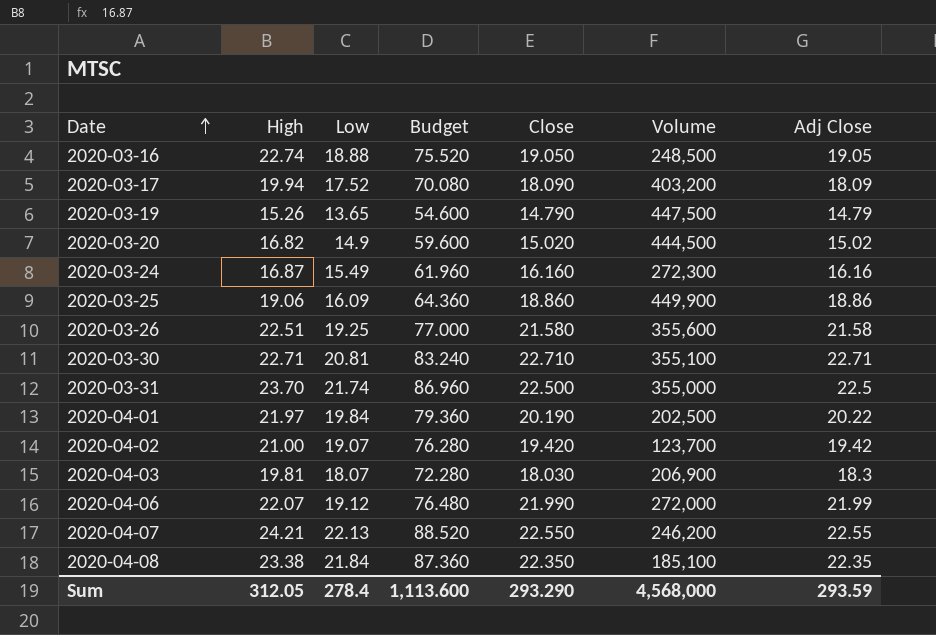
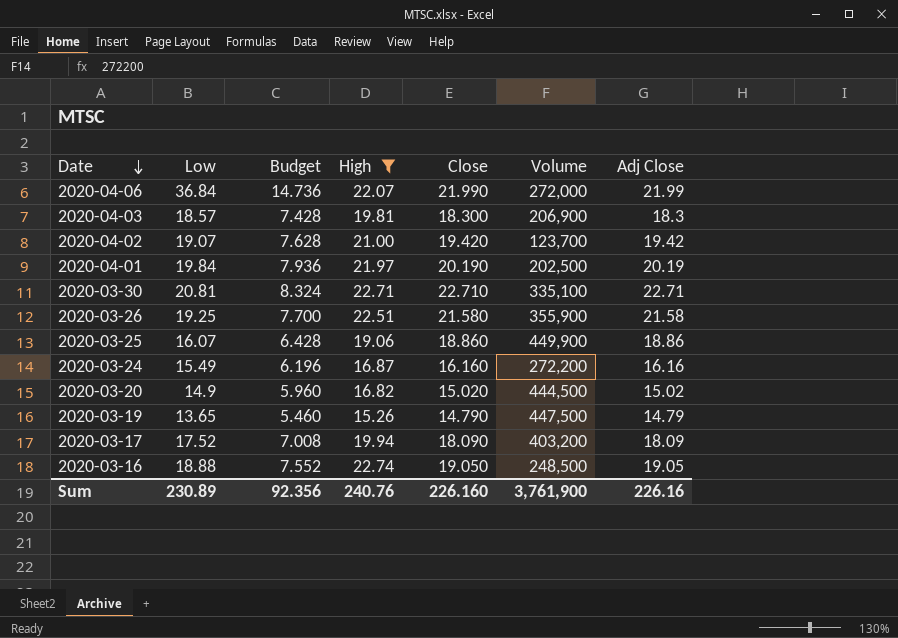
filter: none -> High <= 22.74
row order: Date ascending -> Date descending
column Budget | formula: [Low] * 4 -> [Low] * 0.4
column High | position: 2 -> 4
2020-04-06 | Low: 19.12 -> 36.84
2020-04-03 | Low: 18.07 -> 18.57
2020-04-03 | Close: 18.030 -> 18.300
2020-04-01 | Adj Close: 20.22 -> 20.19
2020-03-30 | Volume: 355,100 -> 335,100
2020-03-26 | Volume: 355,600 -> 355,900
2020-03-25 | Low: 16.09 -> 16.07
2020-03-24 | Volume: 272,300 -> 272,200
Sum | Low: 278.4 -> 230.89
Sum | Budget: 1,113.600 -> 92.356
Sum | High: 312.05 -> 240.76
Sum | Close: 293.290 -> 226.160
Sum | Volume: 4,568,000 -> 3,761,900
Sum | Adj Close: 293.59 -> 226.16

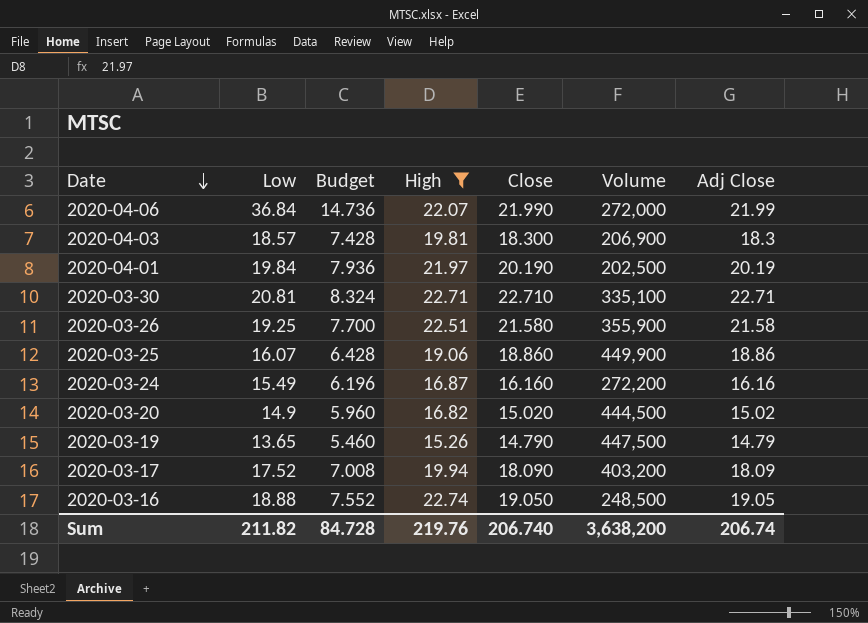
row 2020-04-02: 19.07 | 7.628 | 21.00 | 19.420 | 123,700 | 19.42 -> none
Sum | Low: 230.89 -> 211.82
Sum | Budget: 92.356 -> 84.728
Sum | High: 240.76 -> 219.76
Sum | Close: 226.160 -> 206.740
Sum | Volume: 3,761,900 -> 3,638,200
Sum | Adj Close: 226.16 -> 206.74

